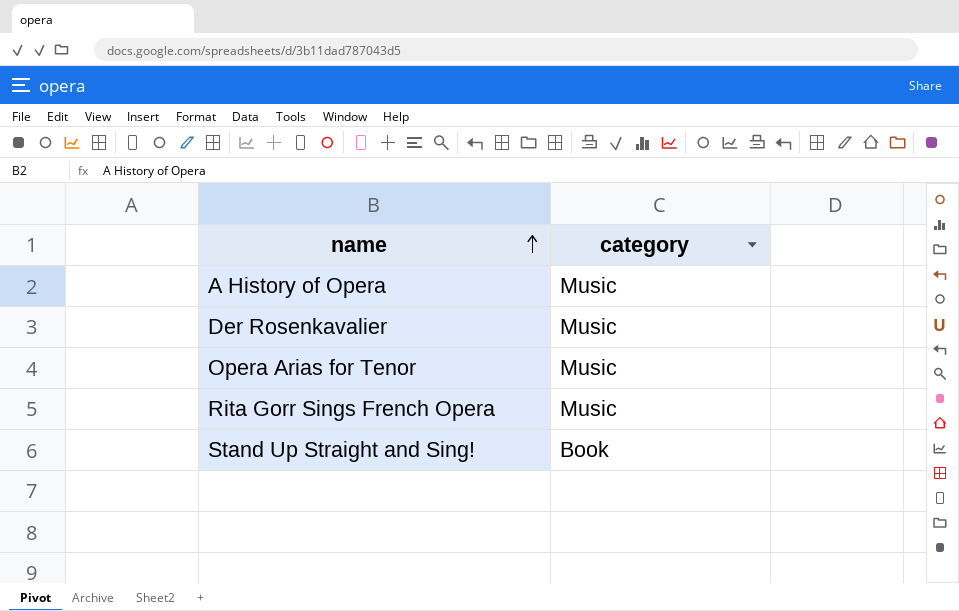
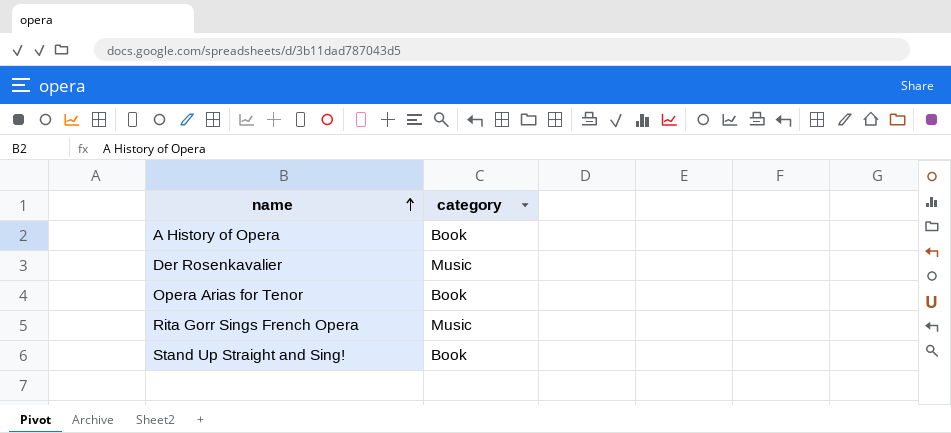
A History of Opera | category: Music -> Book
Opera Arias for Tenor | category: Music -> Book

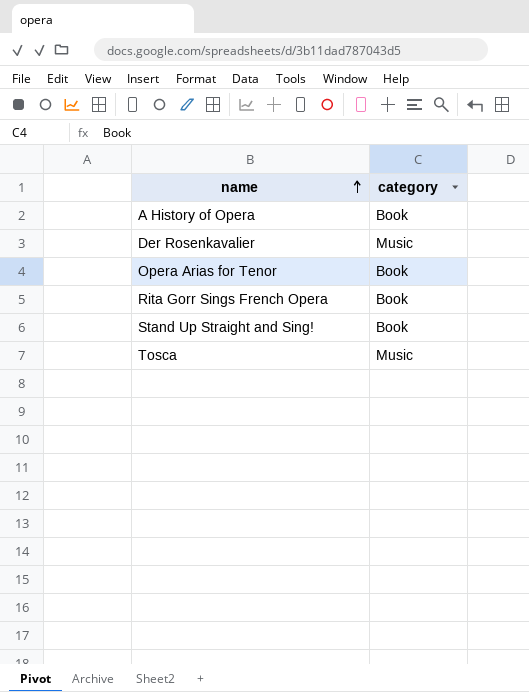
Rita Gorr Sings French Opera | category: Music -> Book
row Tosca: none -> Music

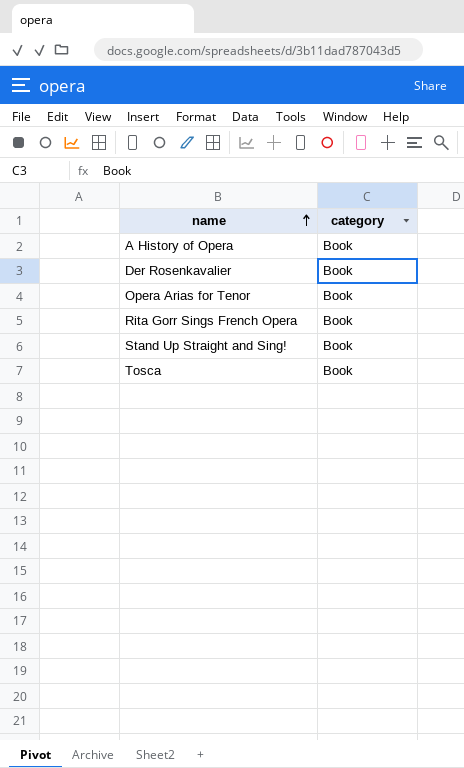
Der Rosenkavalier | category: Music -> Book
Tosca | category: Music -> Book

